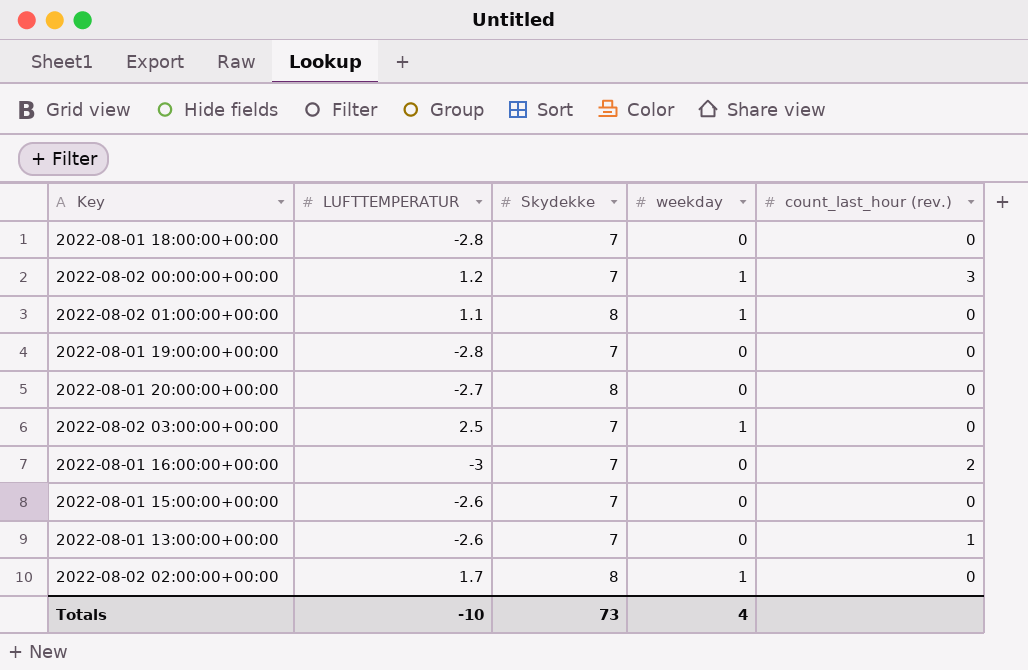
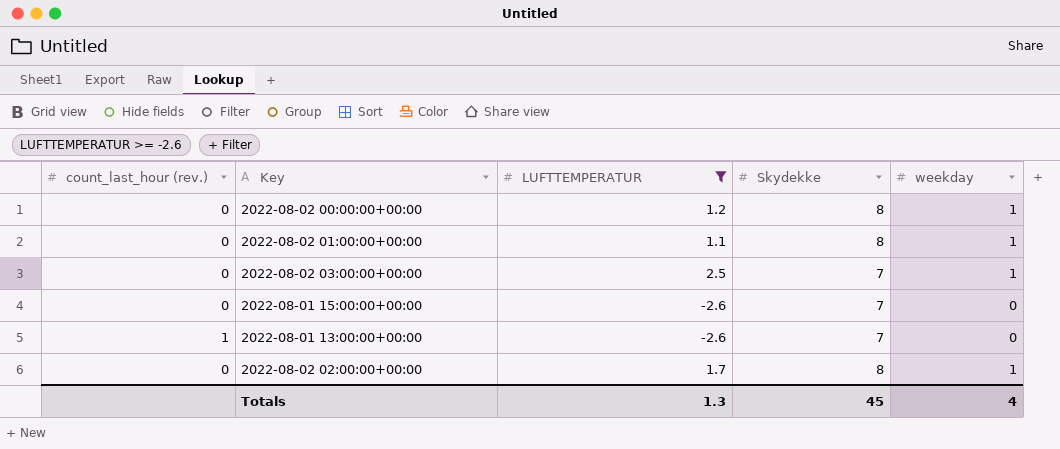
filter: none -> LUFTTEMPERATUR >= -2.6
column count_last_hour (rev.) | position: 5 -> 1
2022-08-02 00:00:00+00:00 | count_last_hour (rev.): 3 -> 0
2022-08-02 00:00:00+00:00 | Skydekke: 7 -> 8
Totals | LUFTTEMPERATUR: -10 -> 1.3
Totals | Skydekke: 73 -> 45

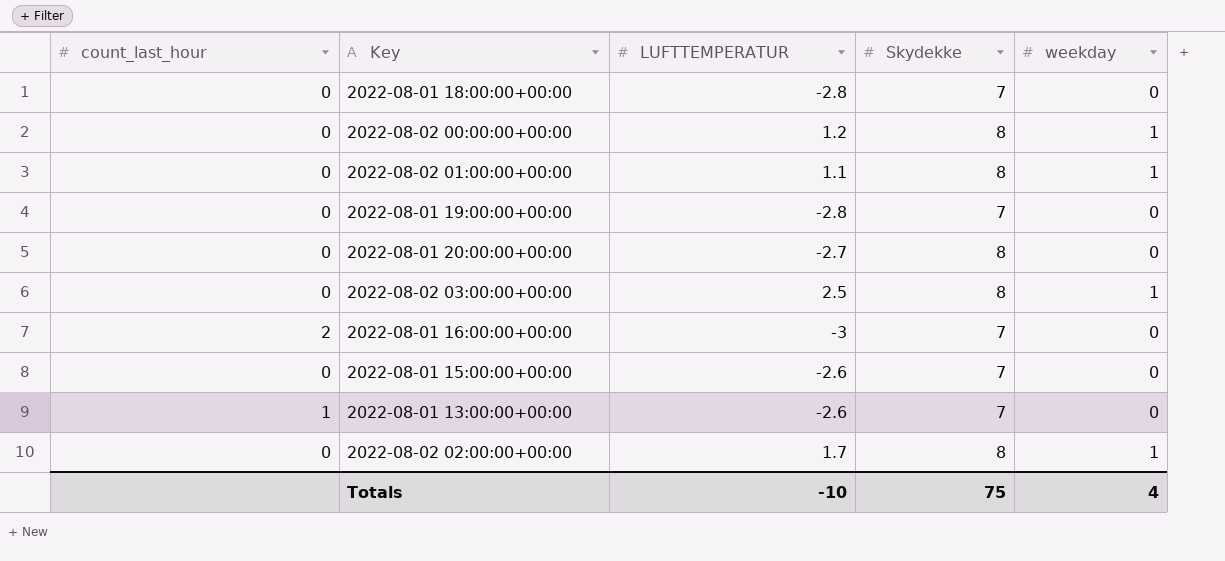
filter: LUFTTEMPERATUR >= -2.6 -> none
column name: count_last_hour (rev.) -> count_last_hour
2022-08-02 03:00:00+00:00 | Skydekke: 7 -> 8
Totals | LUFTTEMPERATUR: 1.3 -> -10
Totals | Skydekke: 45 -> 75

